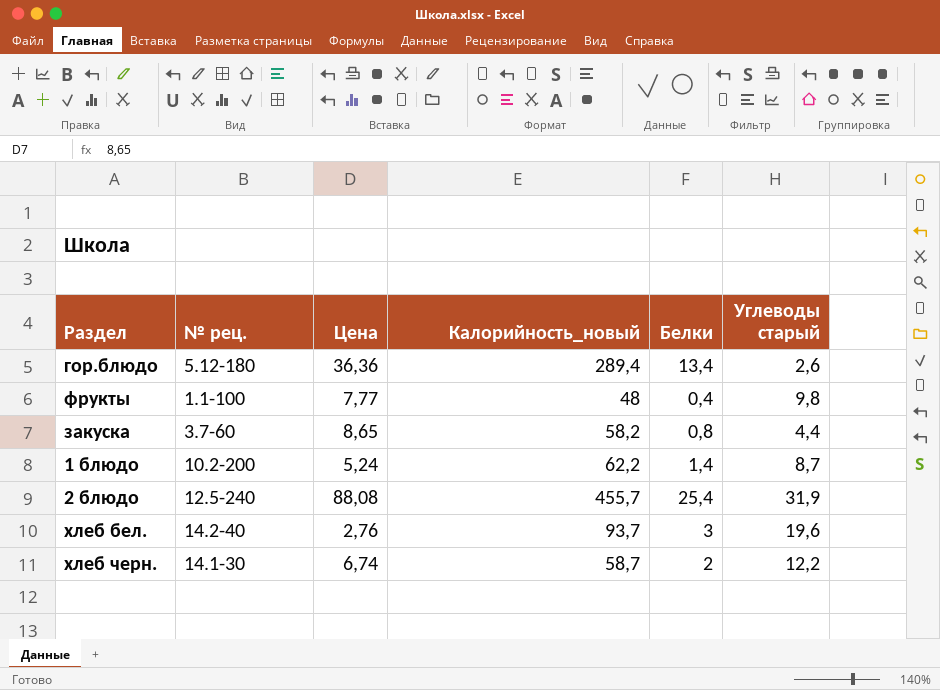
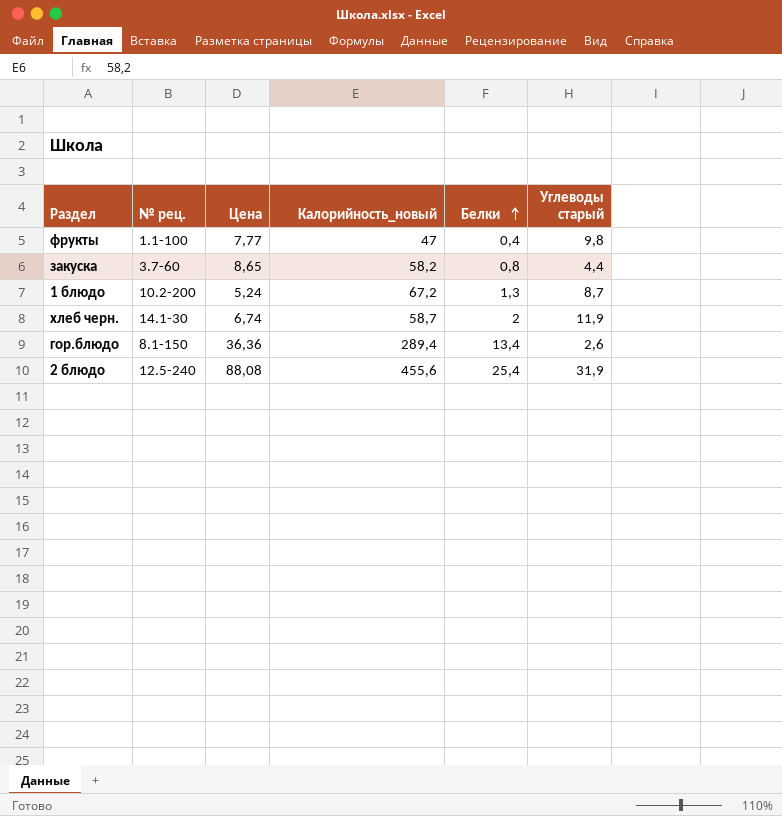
row order: none -> Белки ascending
row хлеб бел.: 14.2-40 | 2,76 | 93,7 | 3 | 19,6 -> none
фрукты | Калорийность_новый: 48 -> 47
1 блюдо | Калорийность_новый: 62,2 -> 67,2
1 блюдо | Белки: 1,4 -> 1,3
хлеб черн. | Углеводы старый: 12,2 -> 11,9
гор.блюдо | № рец.: 5.12-180 -> 8.1-150
2 блюдо | Калорийность_новый: 455,7 -> 455,6

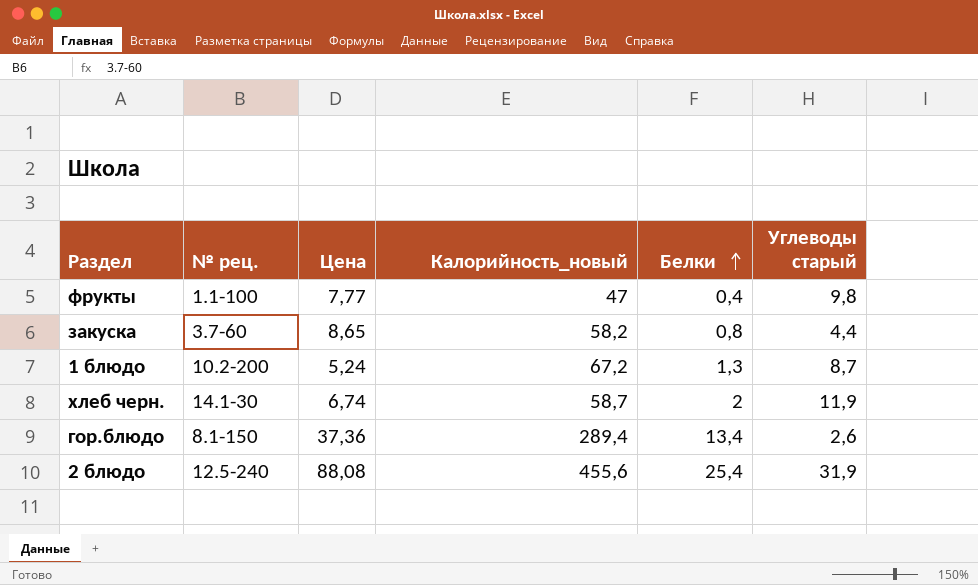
гор.блюдо | Цена: 36,36 -> 37,36

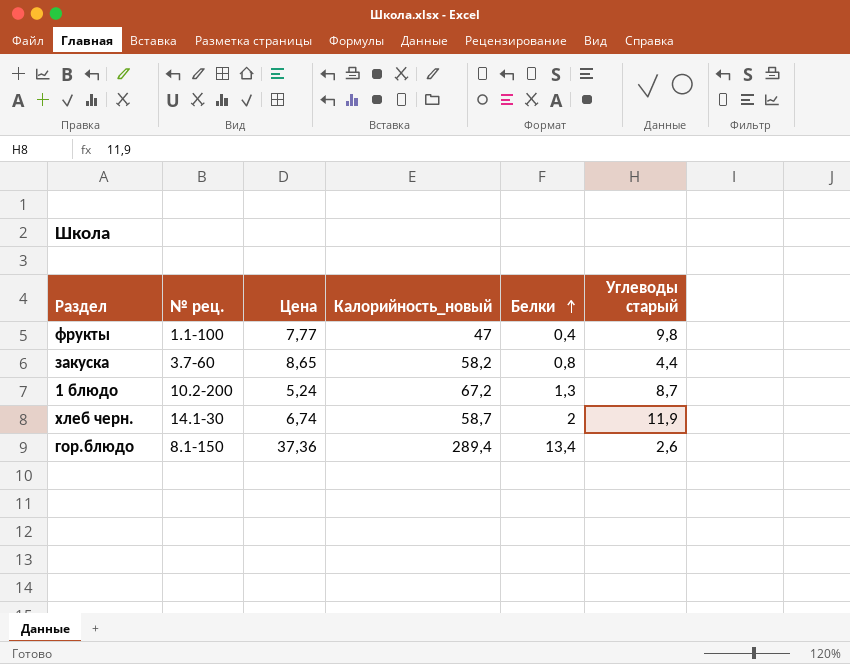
row 2 блюдо: 12.5-240 | 88,08 | 455,6 | 25,4 | 31,9 -> none

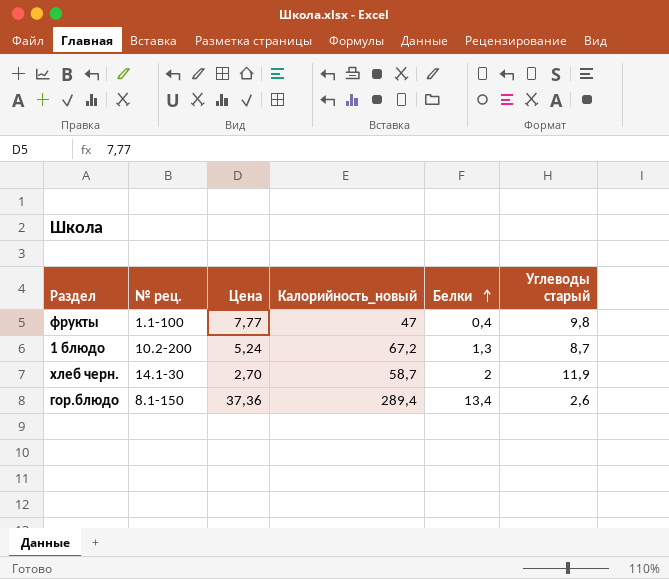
row закуска: 3.7-60 | 8,65 | 58,2 | 0,8 | 4,4 -> none
хлеб черн. | Цена: 6,74 -> 2,70

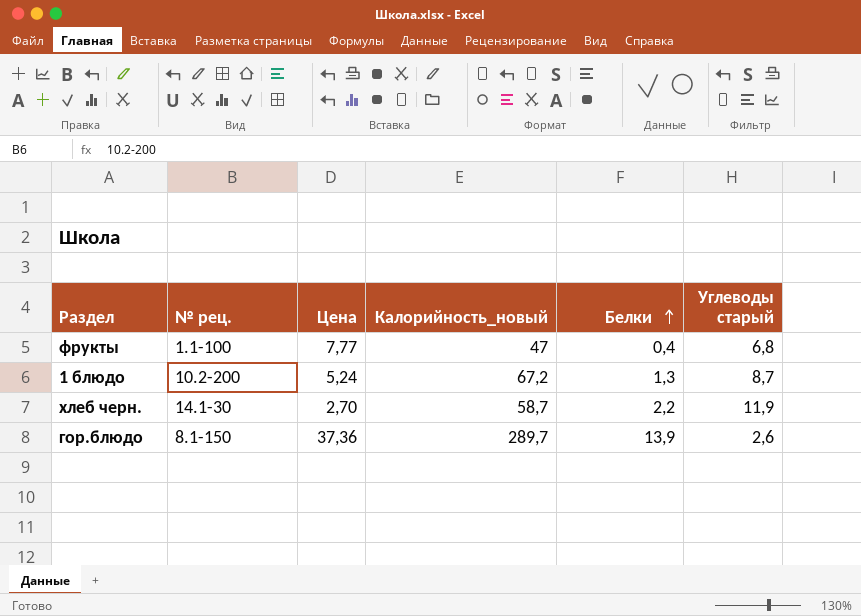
фрукты | Углеводы старый: 9,8 -> 6,8
хлеб черн. | Белки: 2 -> 2,2
гор.блюдо | Калорийность_новый: 289,4 -> 289,7
гор.блюдо | Белки: 13,4 -> 13,9

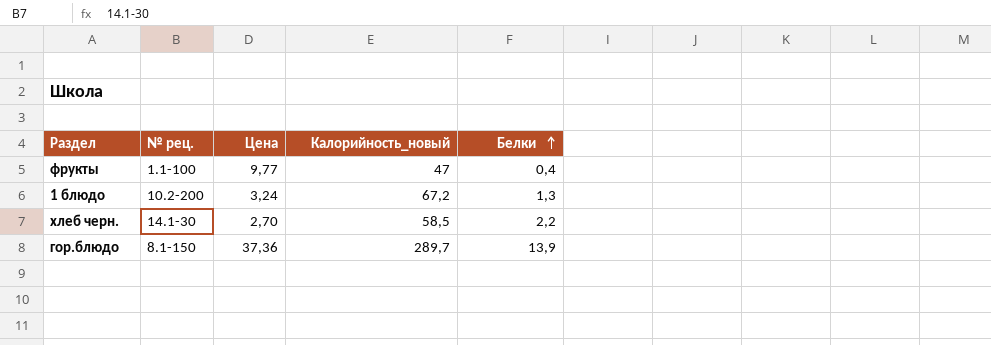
column Углеводы старый | position: 6 -> none
фрукты | Цена: 7,77 -> 9,77
1 блюдо | Цена: 5,24 -> 3,24
хлеб черн. | Калорийность_новый: 58,7 -> 58,5

